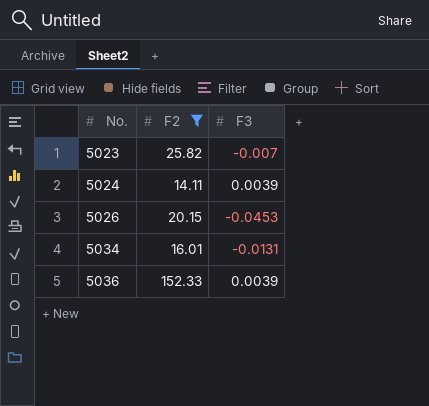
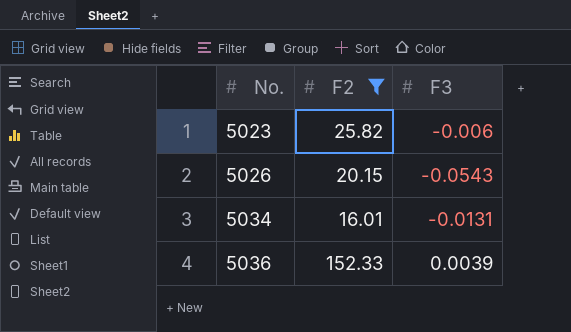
row 5024: 14.11 | 0.0039 -> none
5023 | F3: -0.007 -> -0.006
5026 | F3: -0.0453 -> -0.0543

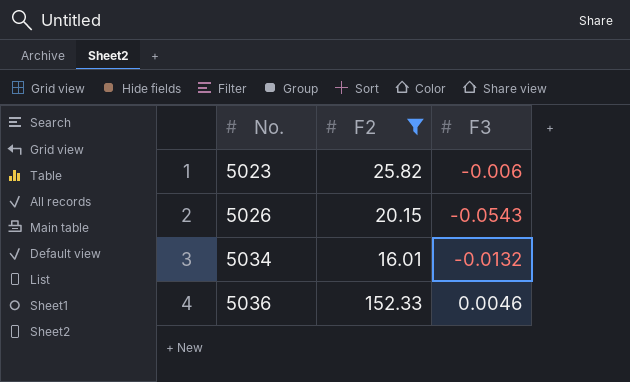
5034 | F3: -0.0131 -> -0.0132
5036 | F3: 0.0039 -> 0.0046

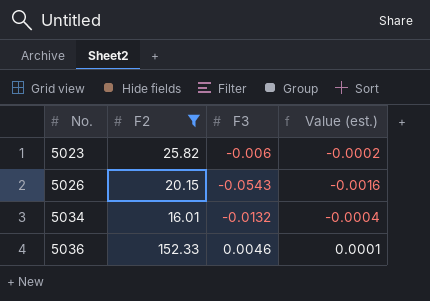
column Value (est.) | formula: none -> [F3] * 0.03

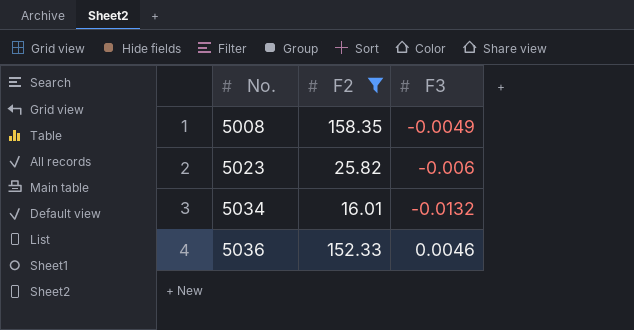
column Value (est.) | formula: [F3] * 0.03 -> none
row 5026: 20.15 | -0.0543 | -0.0016 -> none
row 5008: none -> 158.35 | -0.0049

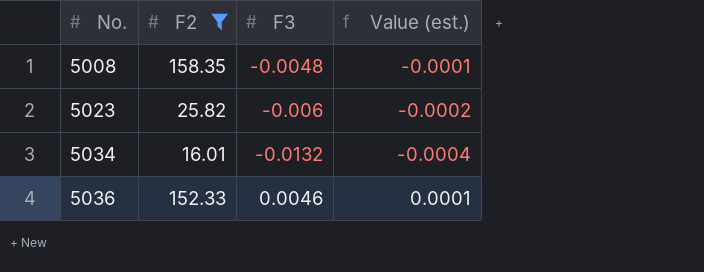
column Value (est.) | formula: none -> [F3] * 0.03
5008 | F3: -0.0049 -> -0.0048

